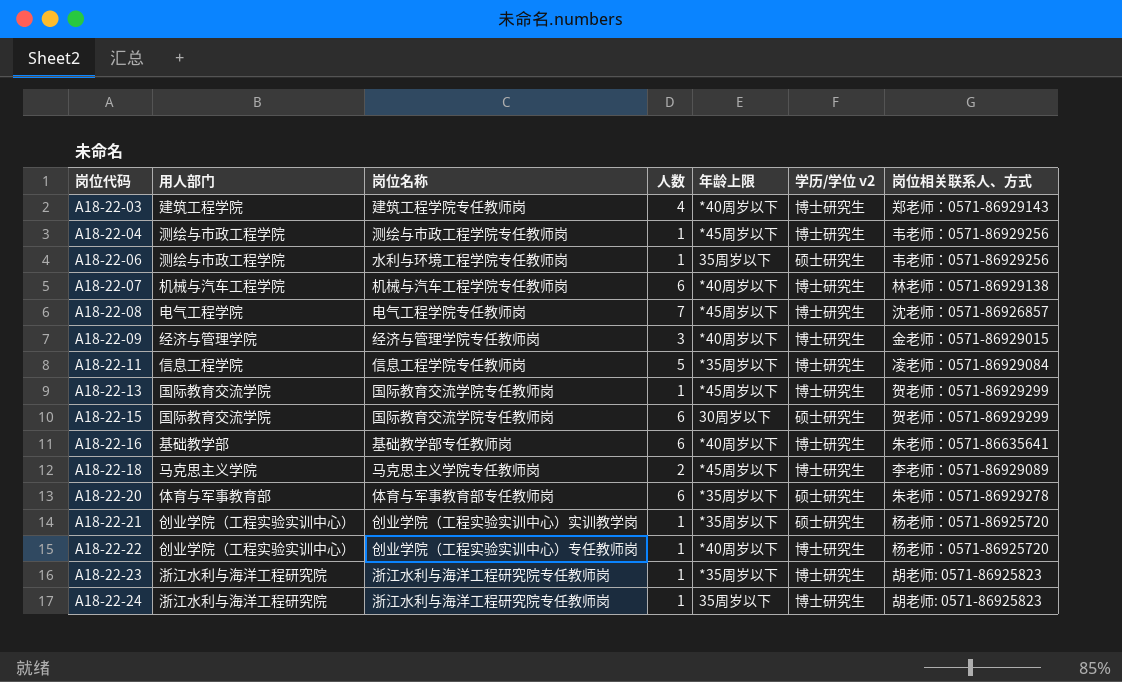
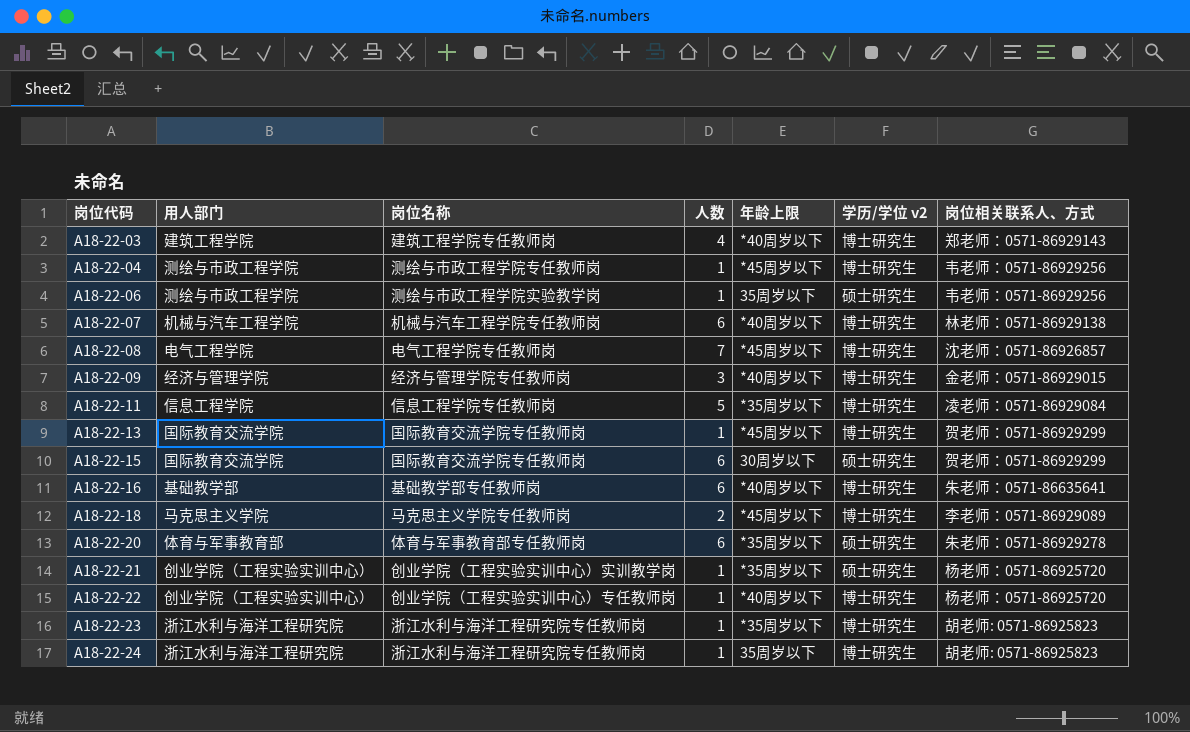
A18-22-06 | 岗位名称: 水利与环境工程学院专任教师岗 -> 测绘与市政工程学院实验教学岗

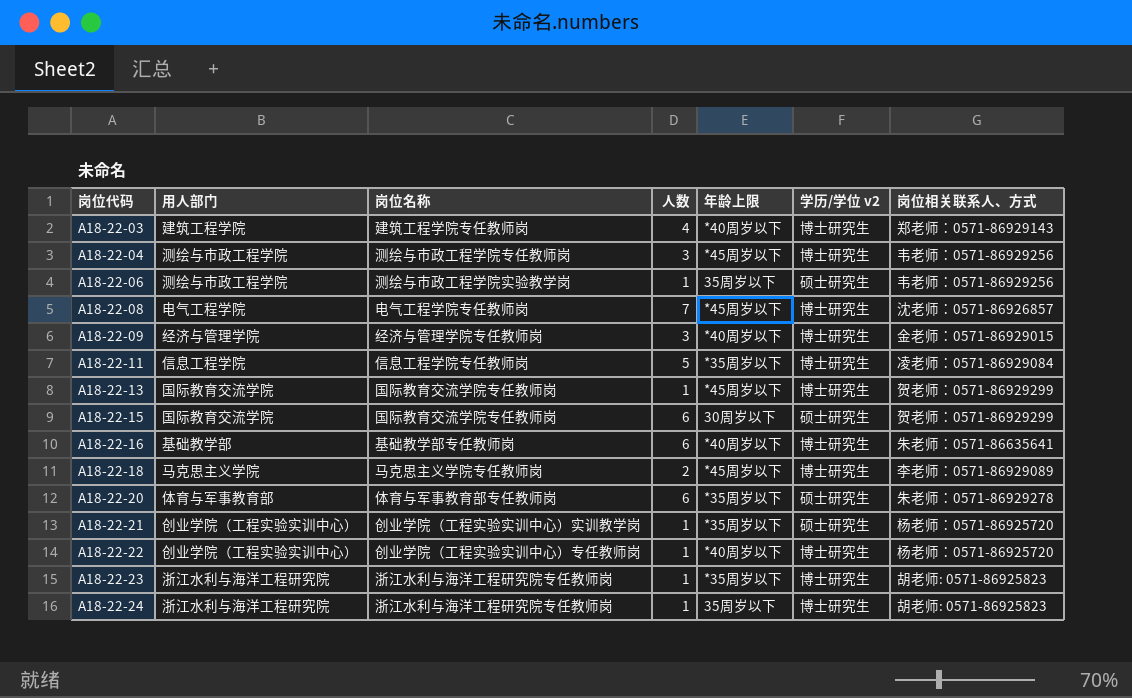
row A18-22-07: 机械与汽车工程学院 | 机械与汽车工程学院专任教师岗 | 6 | *40周岁以下 | 博士研究生 | 林老师：0571-86929138 -> none
A18-22-04 | 人数: 1 -> 3

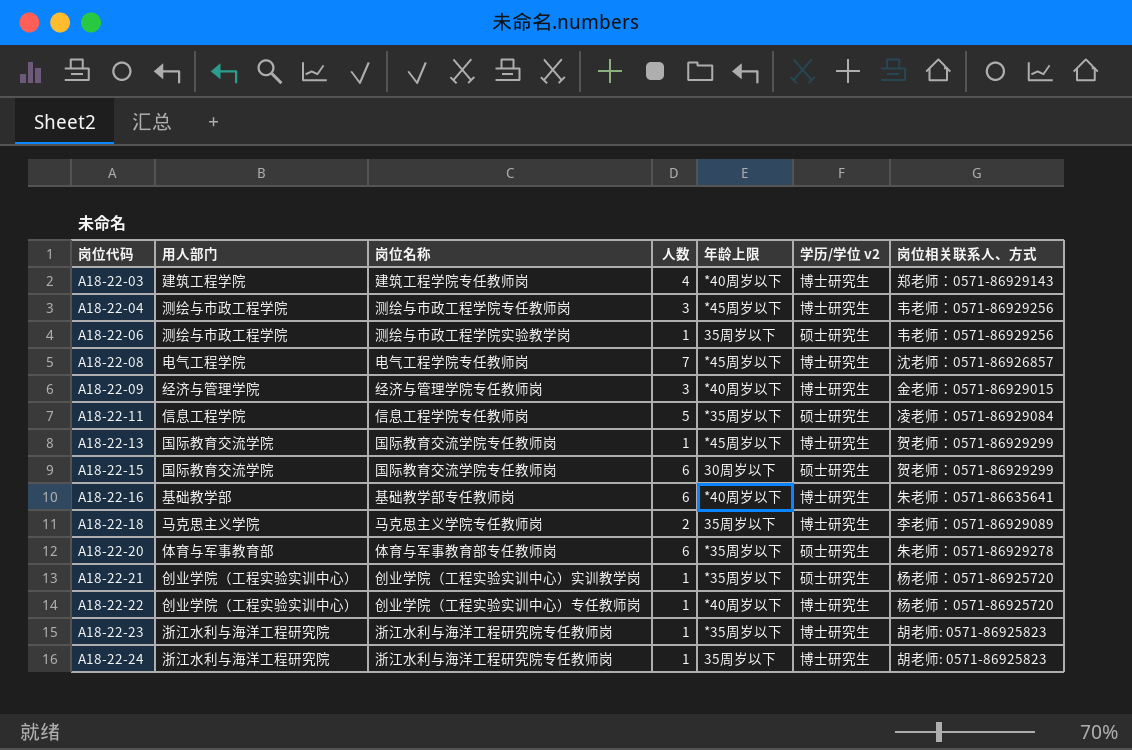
A18-22-11 | 学历/学位 v2: 博士研究生 -> 硕士研究生
A18-22-18 | 年龄上限: *45周岁以下 -> 35周岁以下

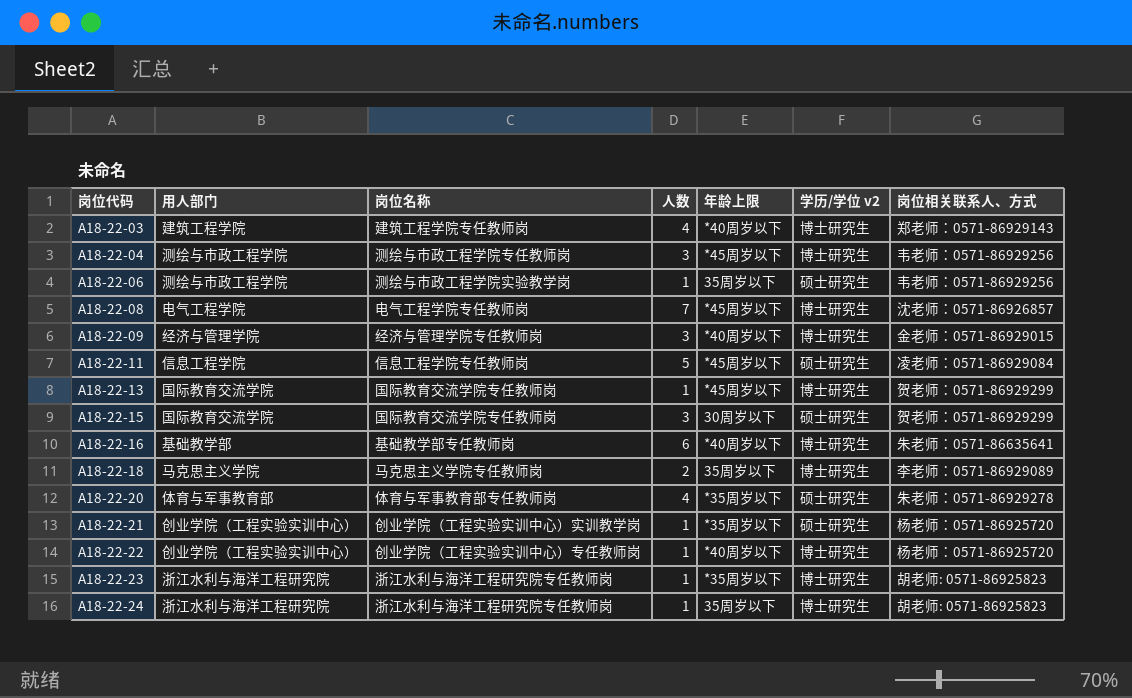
A18-22-11 | 年龄上限: *35周岁以下 -> *45周岁以下
A18-22-15 | 人数: 6 -> 3
A18-22-20 | 人数: 6 -> 4

